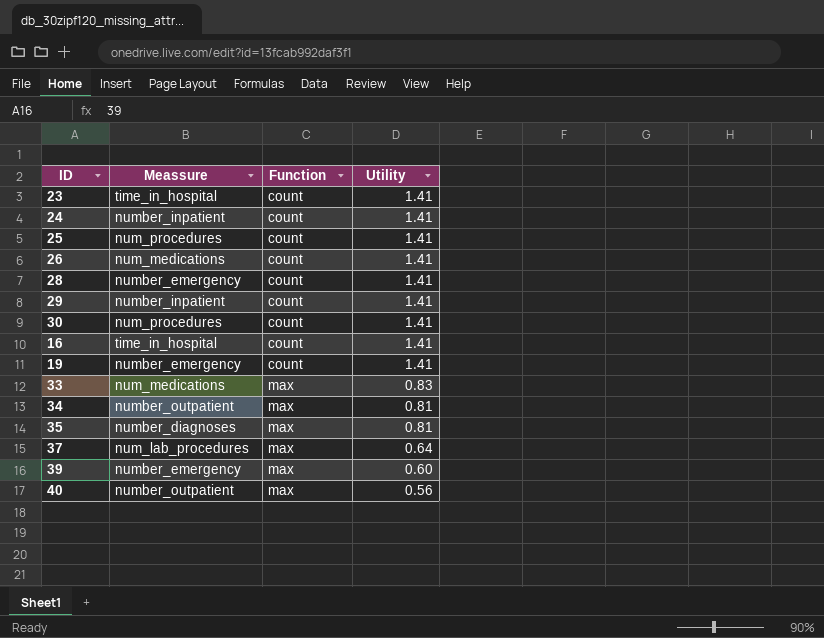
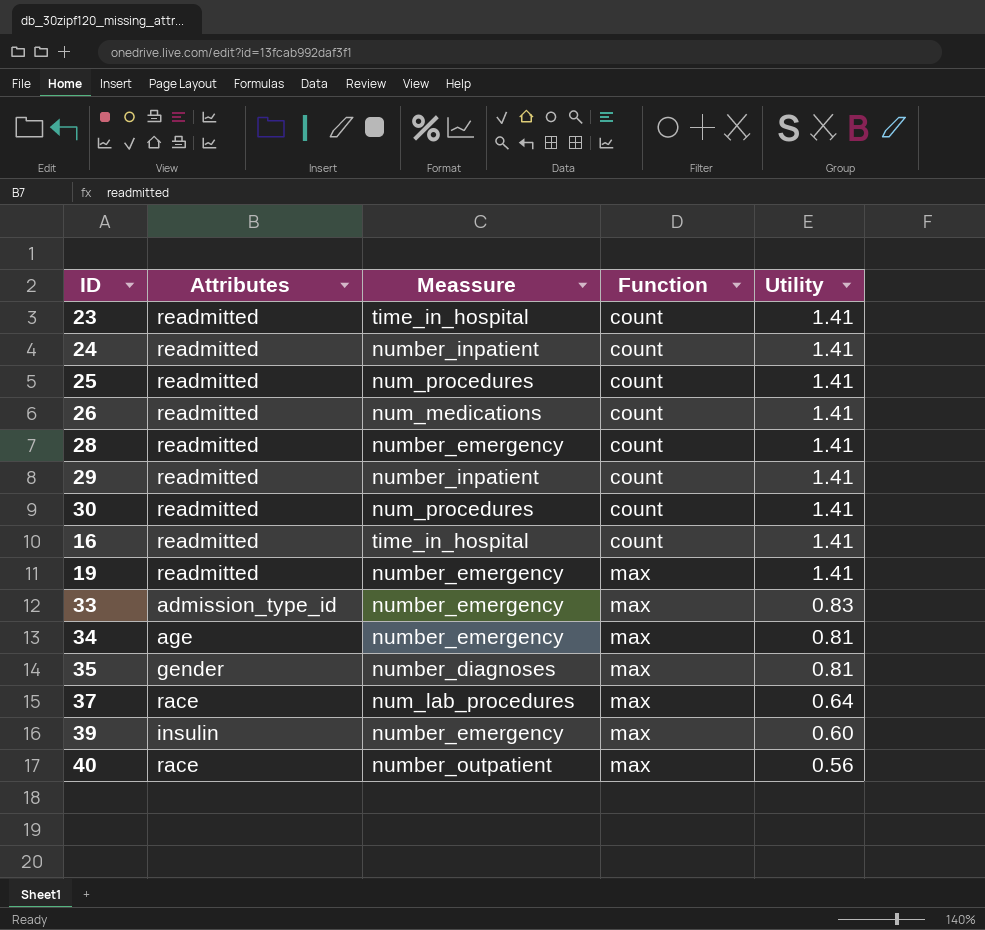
column Attributes | position: none -> 2
19 | Function: count -> max
33 | Meassure: num_medications -> number_emergency
34 | Meassure: number_outpatient -> number_emergency

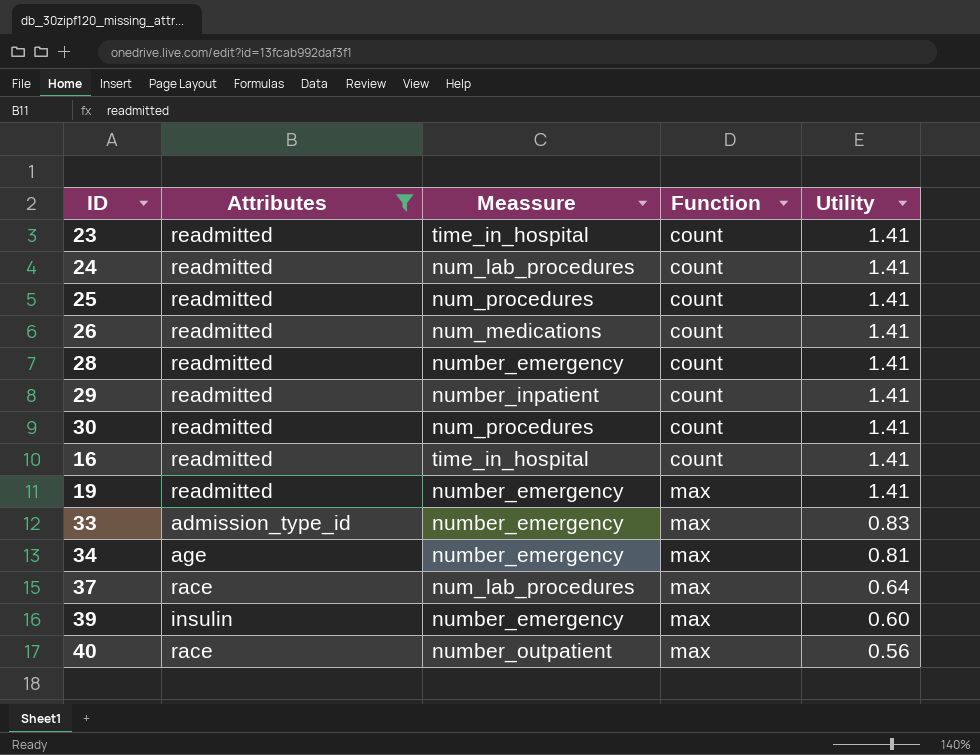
filter: none -> Attributes != gender
24 | Meassure: number_inpatient -> num_lab_procedures

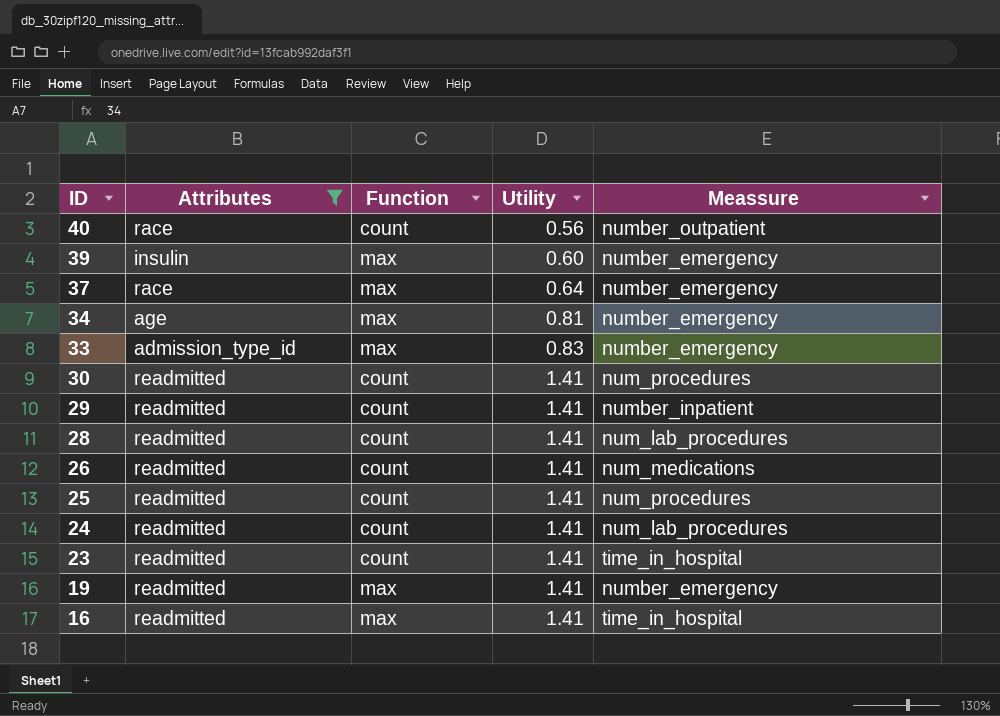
row order: Function ascending -> ID descending
column Meassure | position: 3 -> 5
40 | Function: max -> count
37 | Meassure: num_lab_procedures -> number_emergency
28 | Meassure: number_emergency -> num_lab_procedures
16 | Function: count -> max

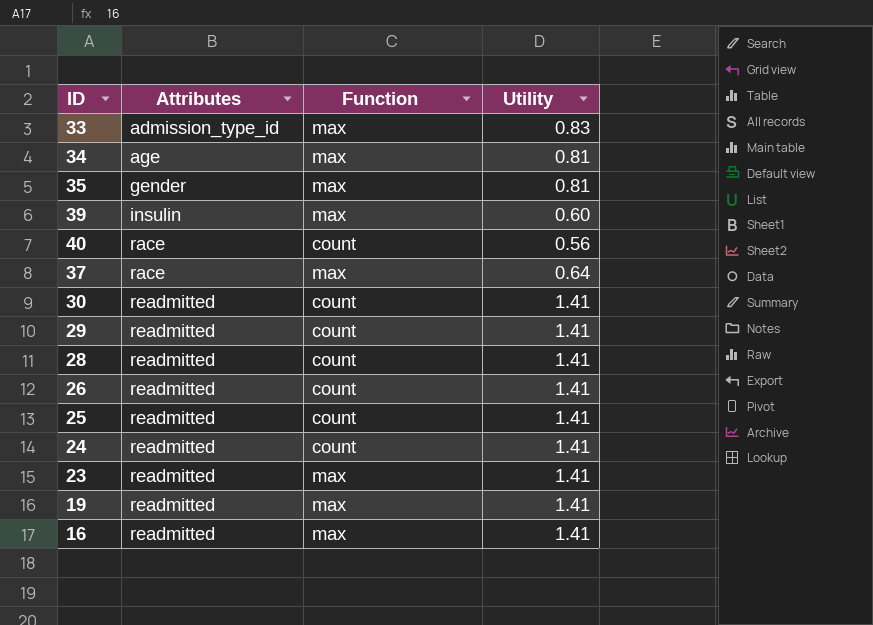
filter: Attributes != gender -> none
row order: ID descending -> Attributes ascending
column Meassure | position: 5 -> none
23 | Function: count -> max

